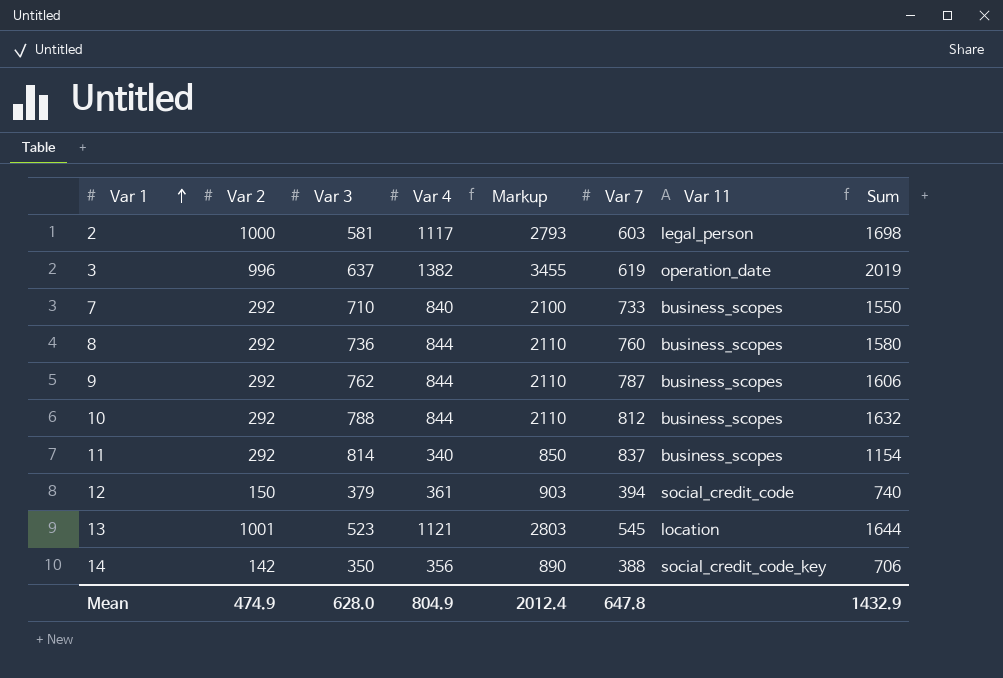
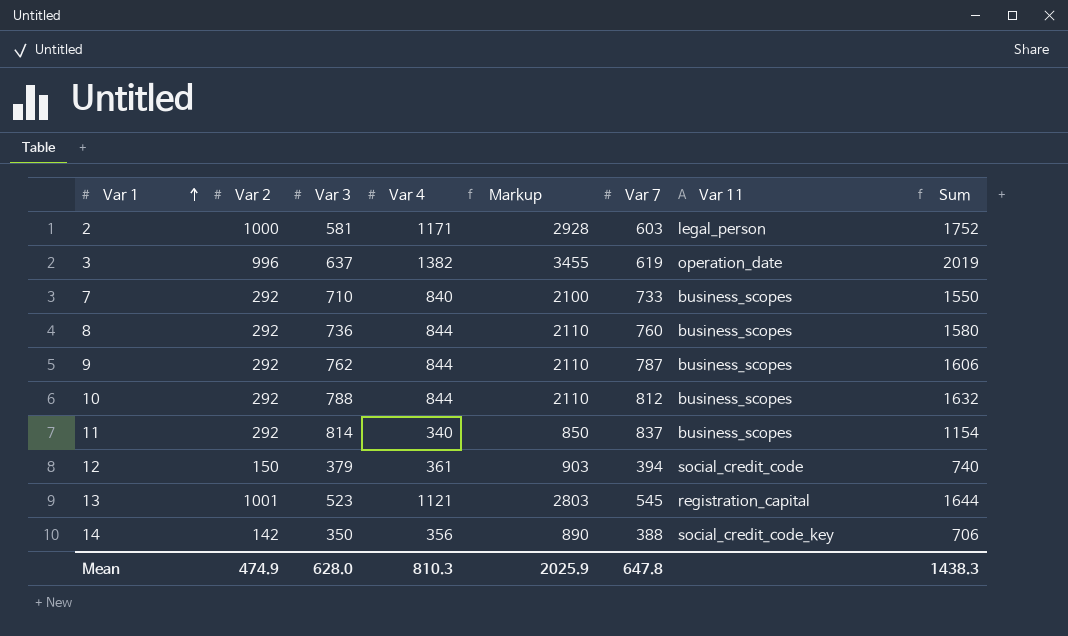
2 | Var 4: 1117 -> 1171
2 | Markup: 2793 -> 2928
2 | Sum: 1698 -> 1752
13 | Var 11: location -> registration_capital
Mean | Var 4: 804.9 -> 810.3
Mean | Markup: 2012.4 -> 2025.9
Mean | Sum: 1432.9 -> 1438.3

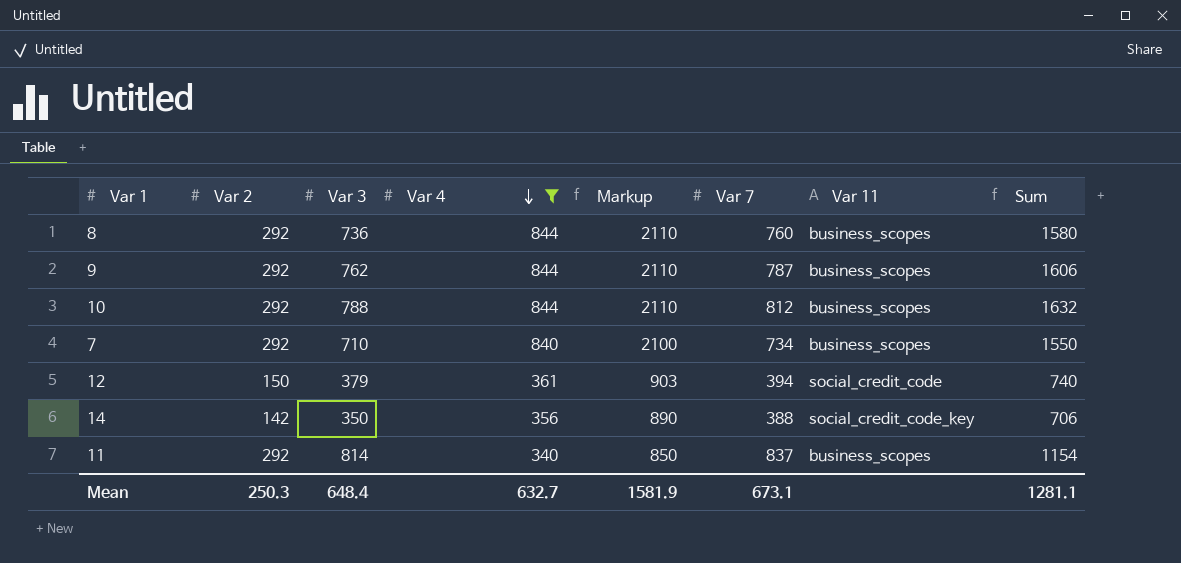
filter: none -> Var 4 <= 844
row order: Var 1 ascending -> Var 4 descending
7 | Var 7: 733 -> 734
Mean | Var 2: 474.9 -> 250.3
Mean | Var 3: 628.0 -> 648.4
Mean | Var 4: 810.3 -> 632.7
Mean | Markup: 2025.9 -> 1581.9
Mean | Var 7: 647.8 -> 673.1
Mean | Sum: 1438.3 -> 1281.1

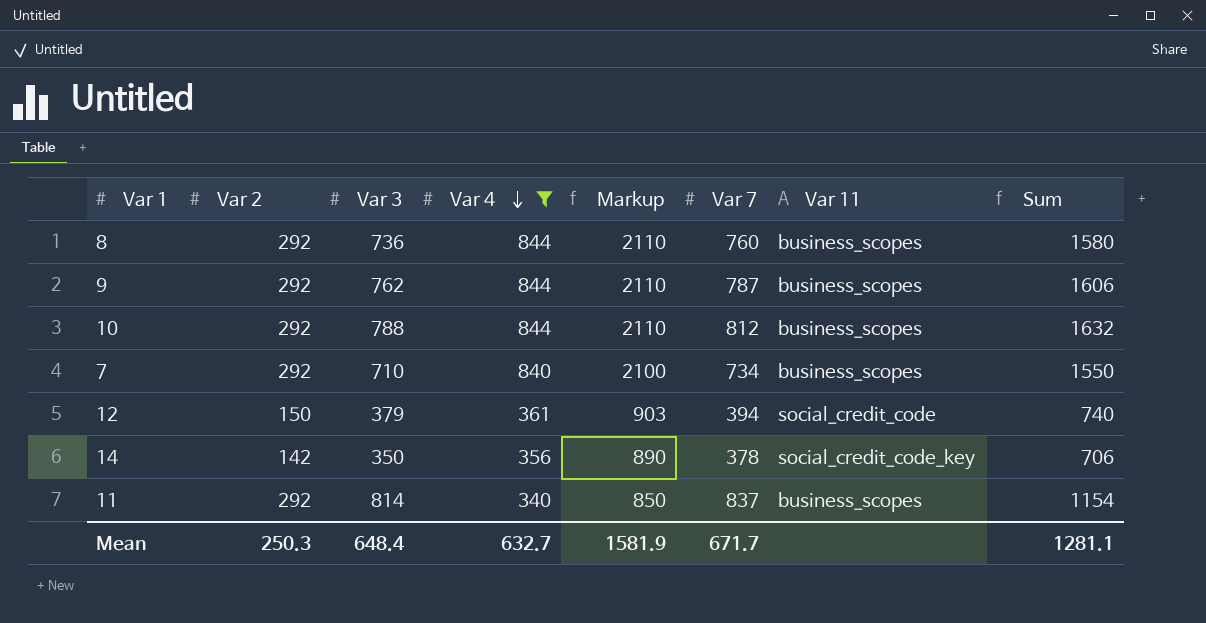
14 | Var 7: 388 -> 378
Mean | Var 7: 673.1 -> 671.7

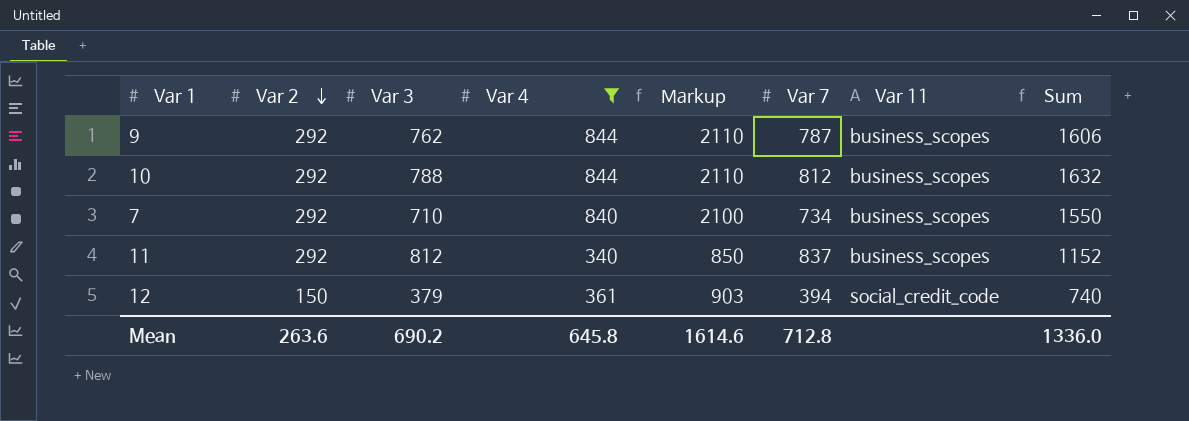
row order: Var 4 descending -> Var 2 descending
row 8: 292 | 736 | 844 | 2110 | 760 | business_scopes | 1580 -> none
row 14: 142 | 350 | 356 | 890 | 378 | social_credit_code_key | 706 -> none
11 | Var 3: 814 -> 812
11 | Sum: 1154 -> 1152
Mean | Var 2: 250.3 -> 263.6
Mean | Var 3: 648.4 -> 690.2
Mean | Var 4: 632.7 -> 645.8
Mean | Markup: 1581.9 -> 1614.6
Mean | Var 7: 671.7 -> 712.8
Mean | Sum: 1281.1 -> 1336.0

